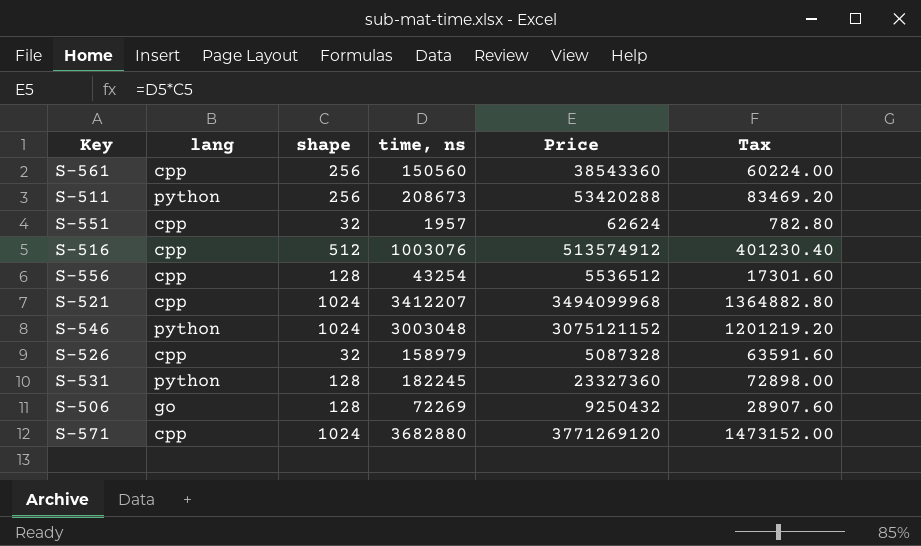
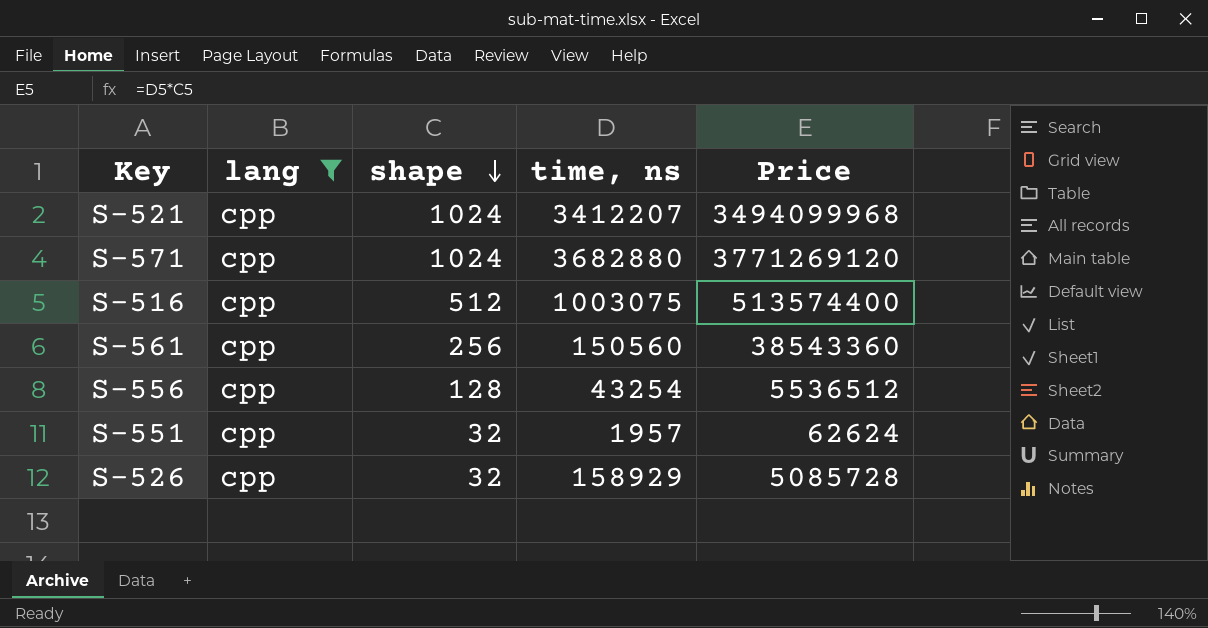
filter: none -> lang = cpp
row order: none -> shape descending
column Tax | formula: [time, ns] * 0.4 -> none
S-516 | time, ns: 1003076 -> 1003075
S-516 | Price: 513574912 -> 513574400
S-526 | time, ns: 158979 -> 158929
S-526 | Price: 5087328 -> 5085728

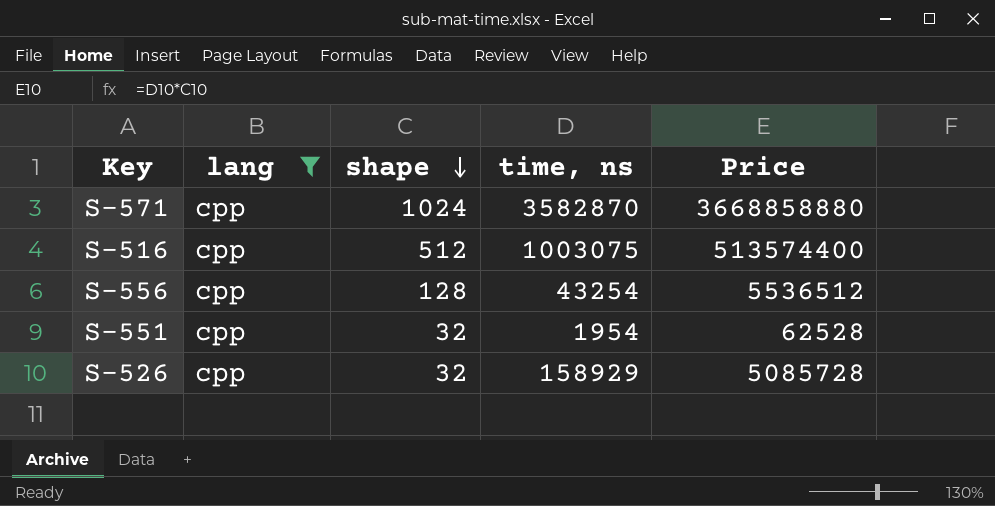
row S-521: cpp | 1024 | 3412207 | 3494099968 -> none
row S-561: cpp | 256 | 150560 | 38543360 -> none
S-571 | time, ns: 3682880 -> 3582870
S-571 | Price: 3771269120 -> 3668858880
S-551 | time, ns: 1957 -> 1954
S-551 | Price: 62624 -> 62528

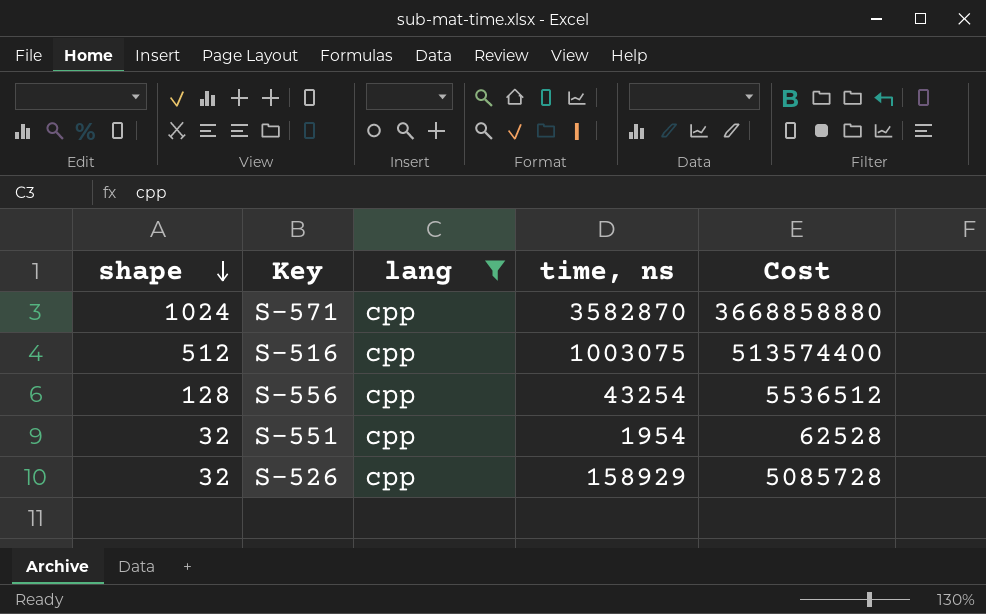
column shape | position: 3 -> 1
column name: Price -> Cost

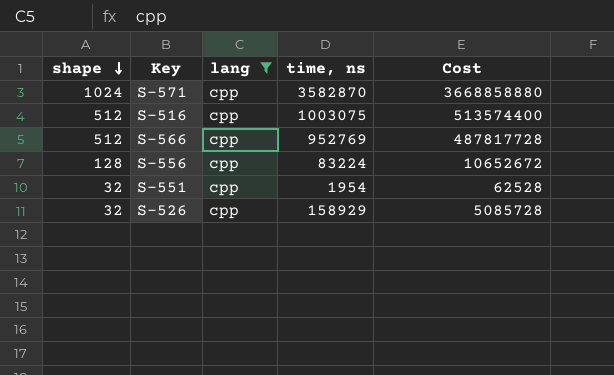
row S-566: none -> 512 | cpp | 952769 | 487817728
S-556 | time, ns: 43254 -> 83224
S-556 | Cost: 5536512 -> 10652672

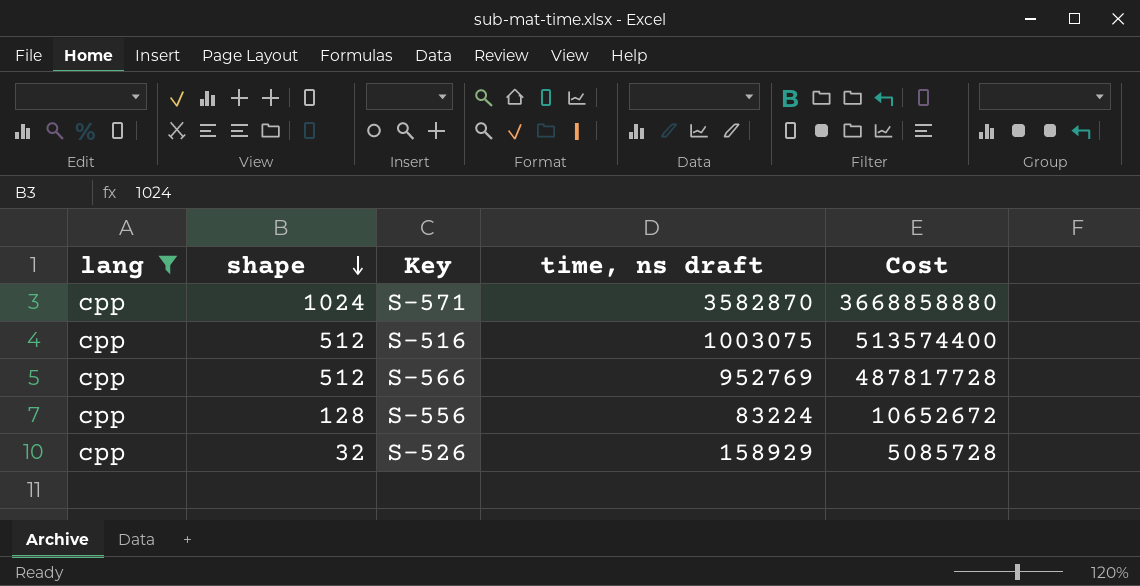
column lang | position: 3 -> 1
column name: time, ns -> time, ns draft
row S-551: 32 | cpp | 1954 | 62528 -> none

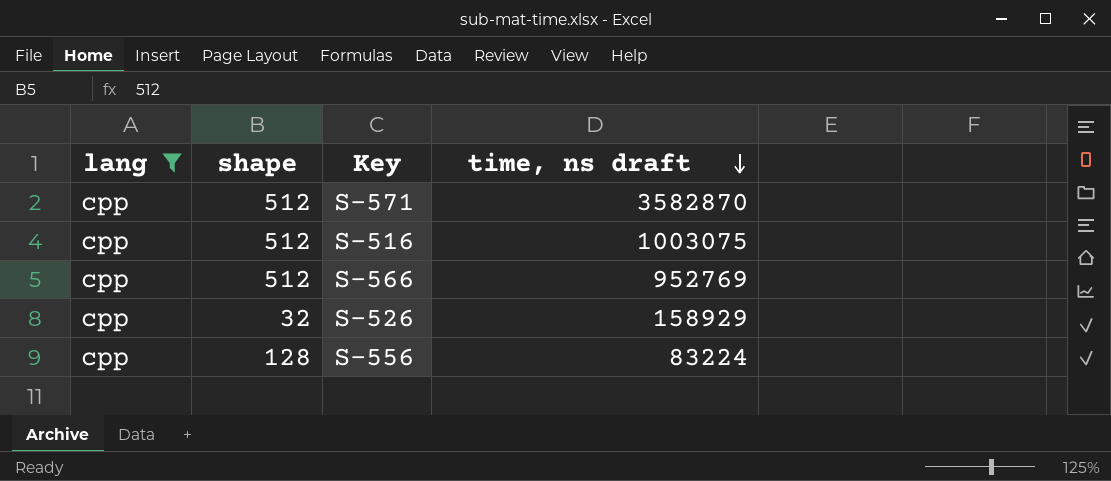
row order: shape descending -> time, ns draft descending
column Cost | formula: [shape] * [time, ns draft] -> none
S-571 | shape: 1024 -> 512

